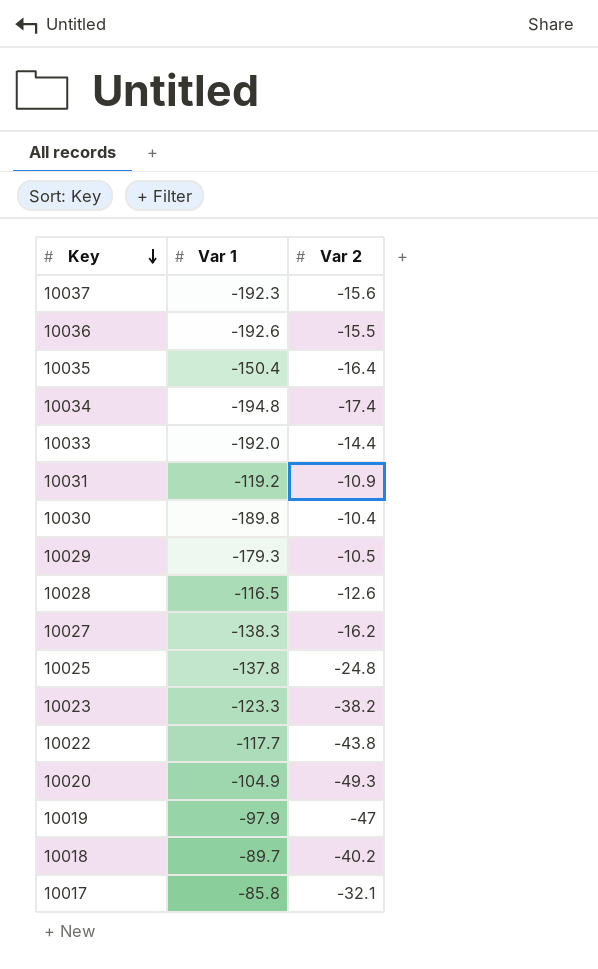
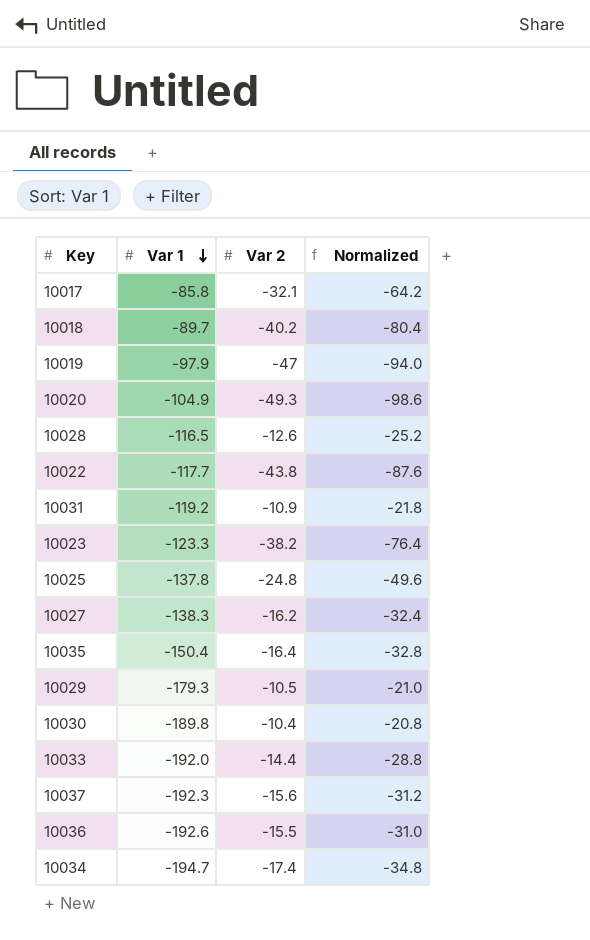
row order: Key descending -> Var 1 descending
column Normalized | formula: none -> [Var 2] * 2
10034 | Var 1: -194.8 -> -194.7

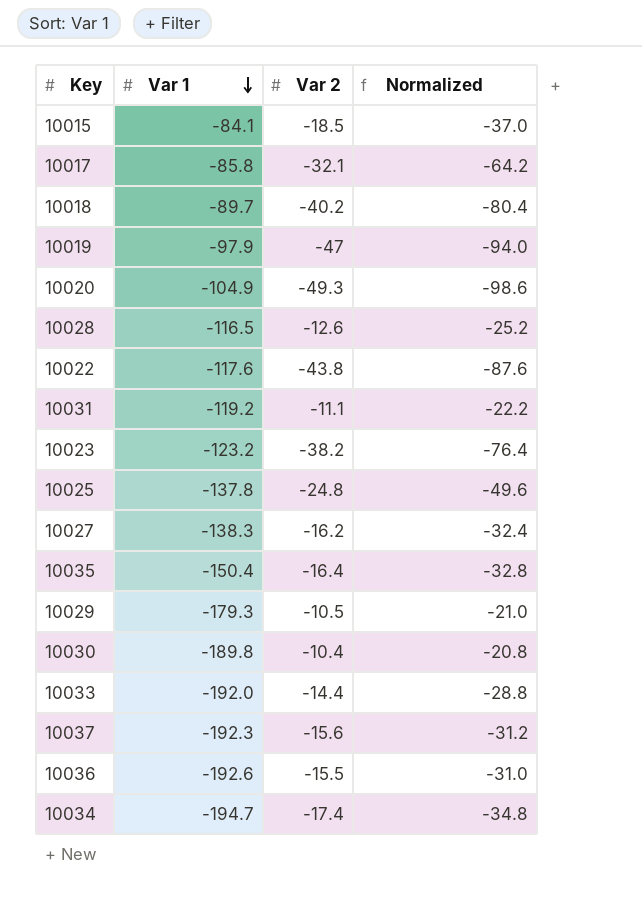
row 10015: none -> -84.1 | -18.5 | -37.0
10022 | Var 1: -117.7 -> -117.6
10031 | Var 2: -10.9 -> -11.1
10031 | Normalized: -21.8 -> -22.2
10023 | Var 1: -123.3 -> -123.2

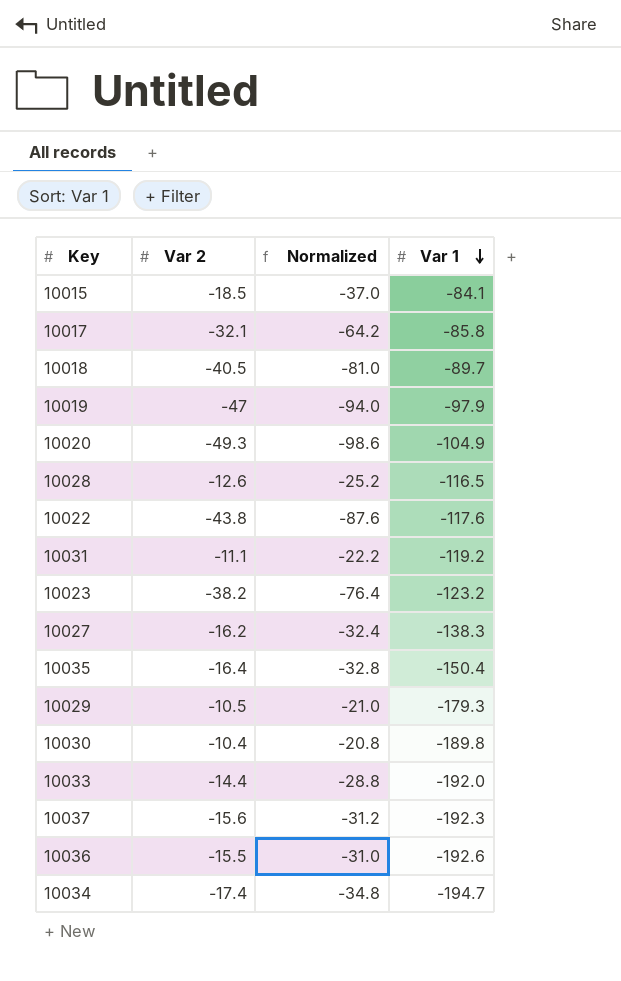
column Var 1 | position: 2 -> 4
row 10025: -137.8 | -24.8 | -49.6 -> none
10018 | Var 2: -40.2 -> -40.5
10018 | Normalized: -80.4 -> -81.0

